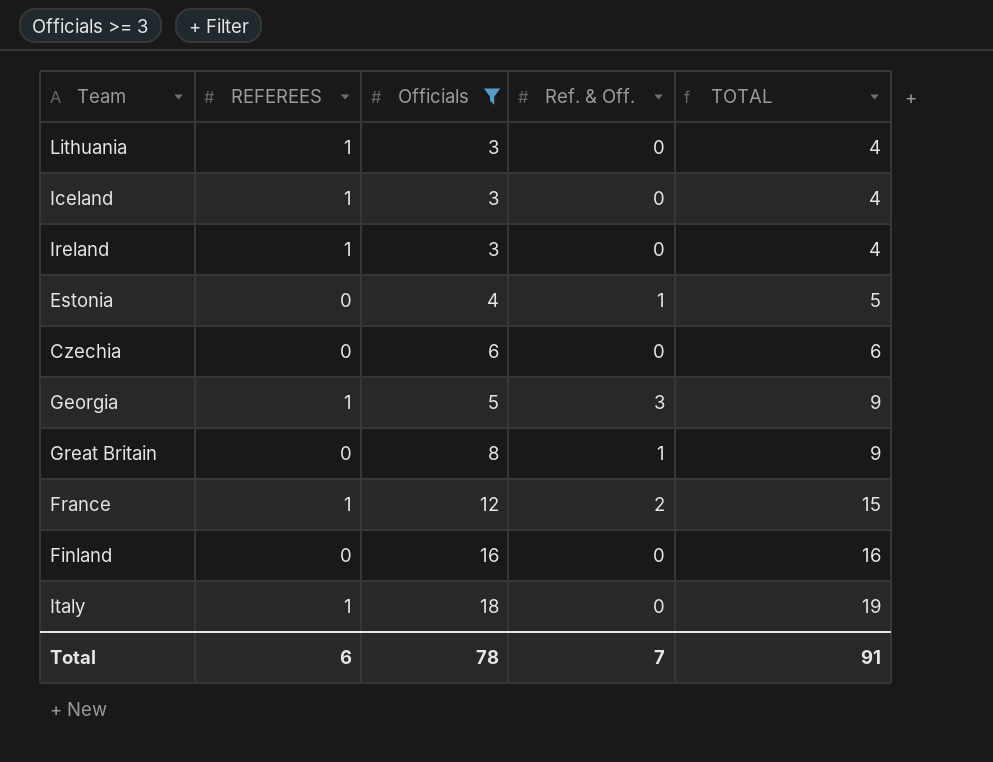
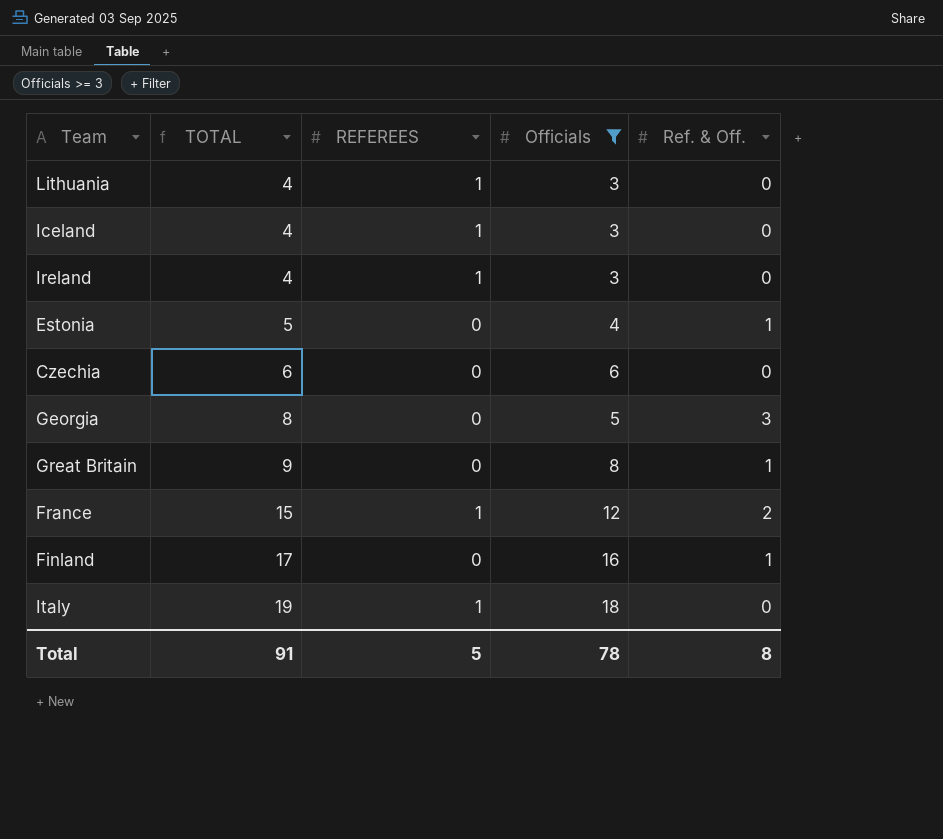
column TOTAL | position: 5 -> 2
Georgia | TOTAL: 9 -> 8
Georgia | REFEREES: 1 -> 0
Finland | TOTAL: 16 -> 17
Finland | Ref. & Off.: 0 -> 1
Total | REFEREES: 6 -> 5
Total | Ref. & Off.: 7 -> 8

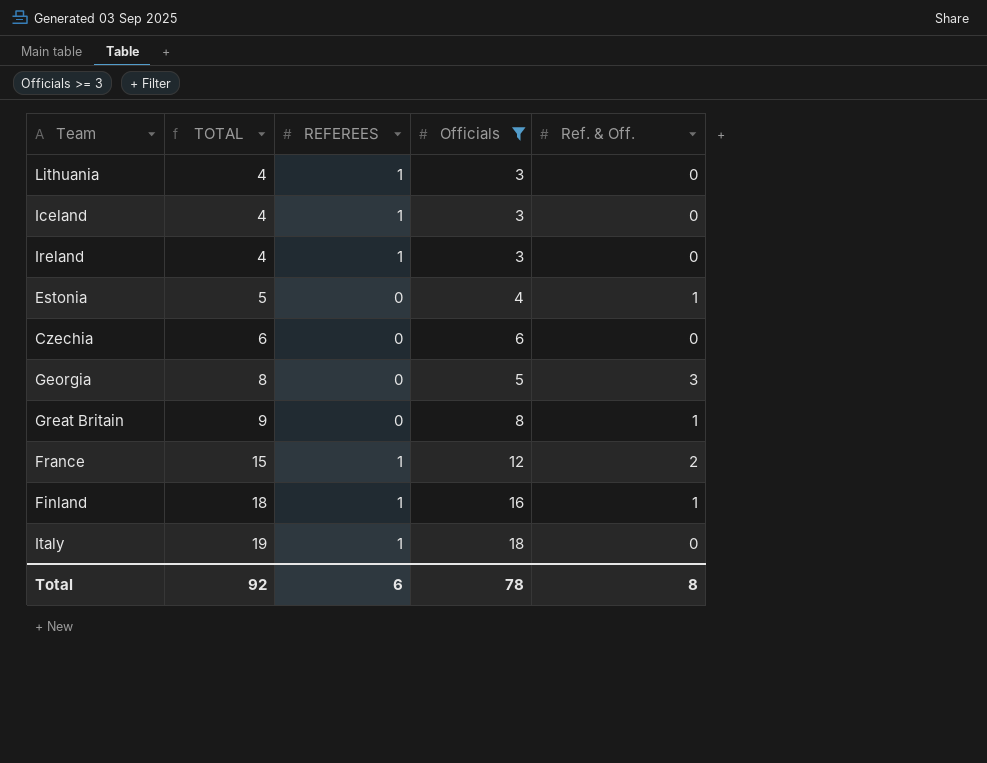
Finland | TOTAL: 17 -> 18
Finland | REFEREES: 0 -> 1
Total | TOTAL: 91 -> 92
Total | REFEREES: 5 -> 6

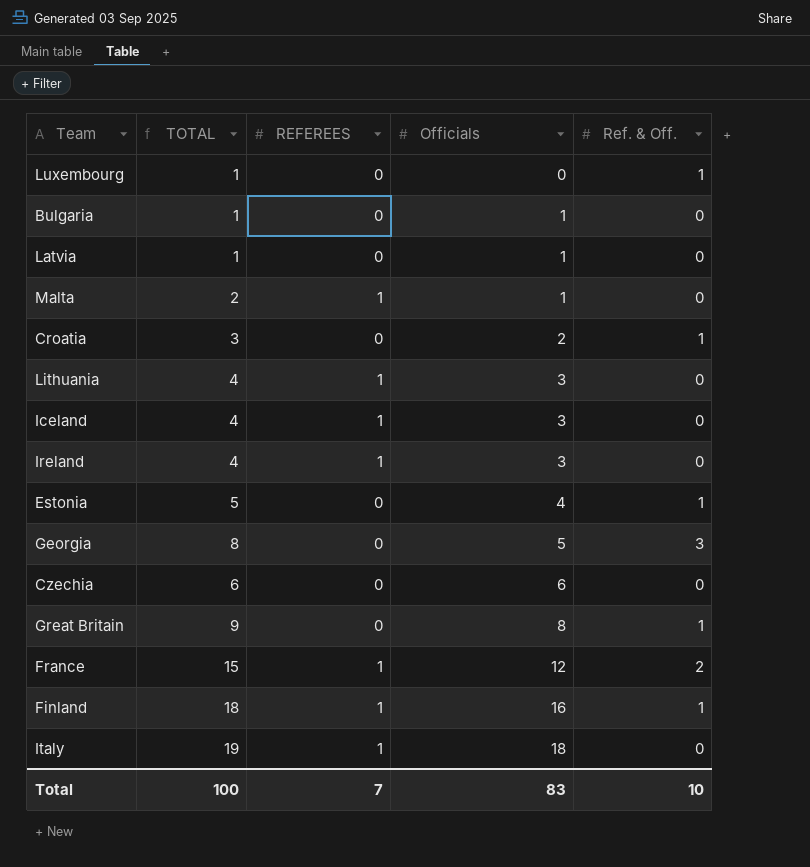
filter: Officials >= 3 -> none
row order: TOTAL ascending -> Officials ascending
Total | TOTAL: 92 -> 100
Total | REFEREES: 6 -> 7
Total | Officials: 78 -> 83
Total | Ref. & Off.: 8 -> 10

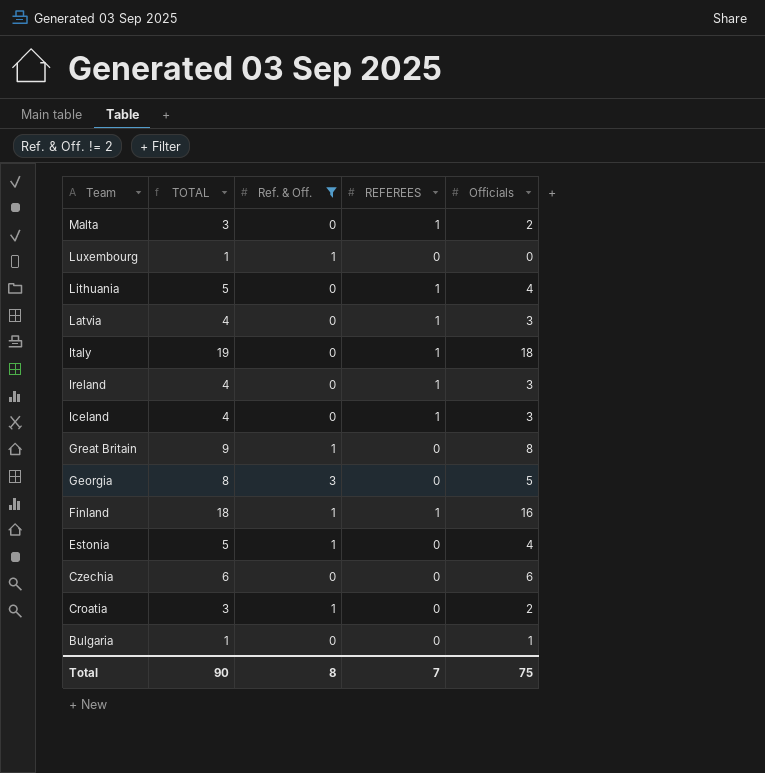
filter: none -> Ref. & Off. != 2
row order: Officials ascending -> Team descending
column Ref. & Off. | position: 5 -> 3
Malta | TOTAL: 2 -> 3
Malta | Officials: 1 -> 2
Lithuania | TOTAL: 4 -> 5
Lithuania | Officials: 3 -> 4
Latvia | TOTAL: 1 -> 4
Latvia | REFEREES: 0 -> 1
Latvia | Officials: 1 -> 3
Total | TOTAL: 100 -> 90
Total | Ref. & Off.: 10 -> 8
Total | Officials: 83 -> 75

